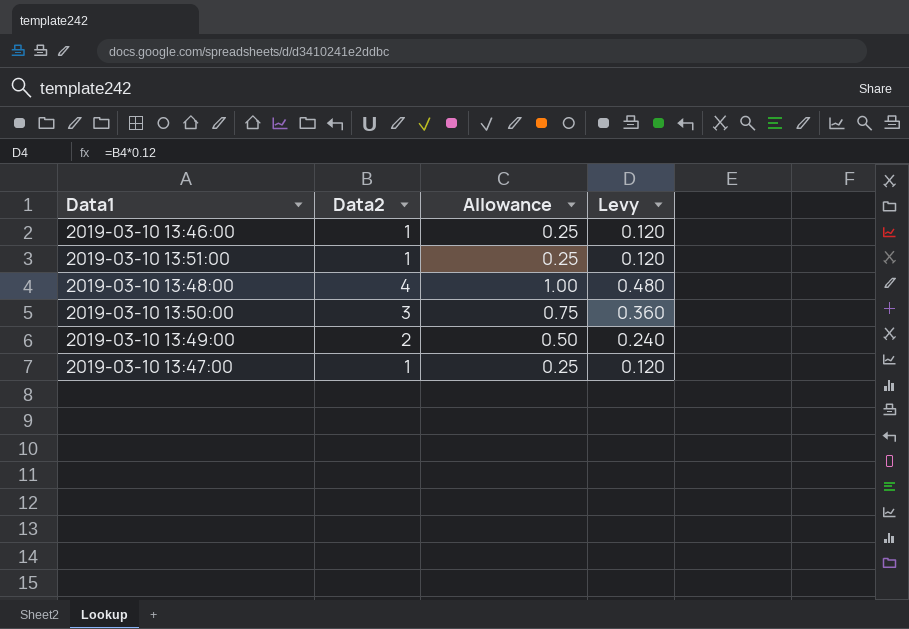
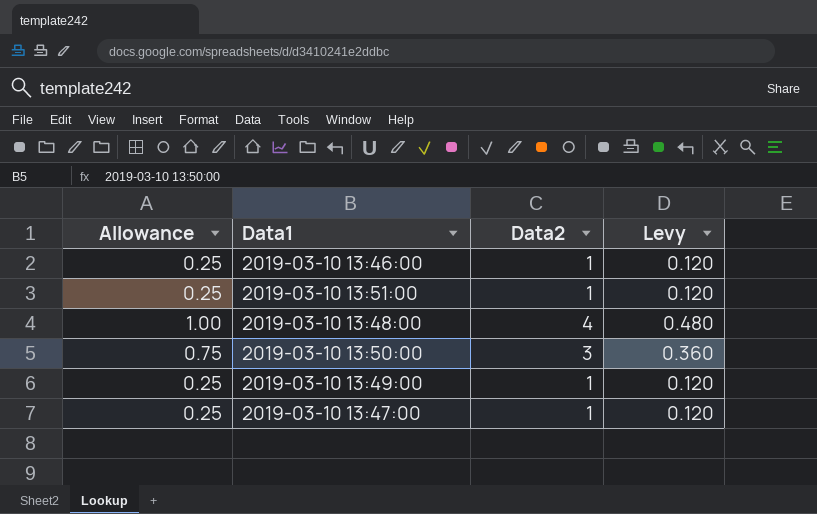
column Allowance | position: 3 -> 1
2019-03-10 13:49:00 | Allowance: 0.50 -> 0.25
2019-03-10 13:49:00 | Data2: 2 -> 1
2019-03-10 13:49:00 | Levy: 0.240 -> 0.120

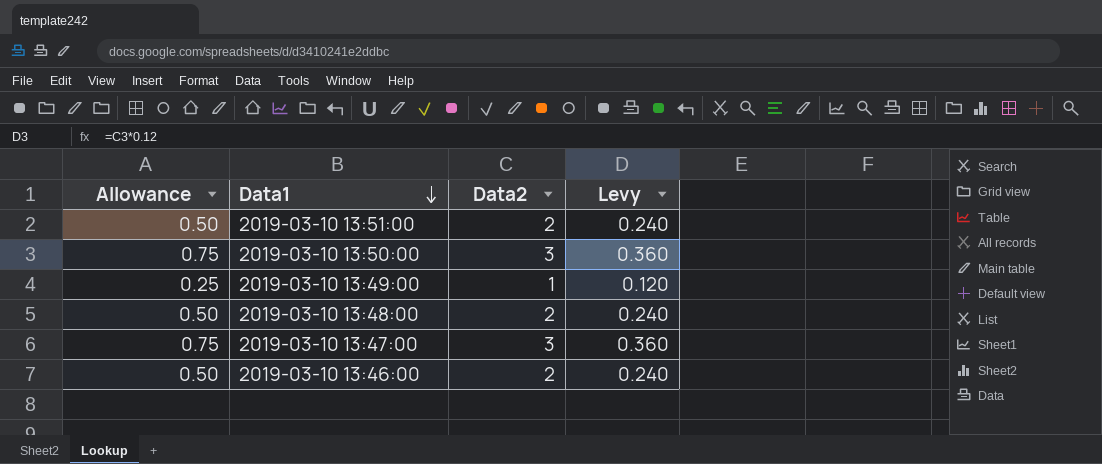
row order: none -> Data1 descending
2019-03-10 13:51:00 | Allowance: 0.25 -> 0.50
2019-03-10 13:51:00 | Data2: 1 -> 2
2019-03-10 13:51:00 | Levy: 0.120 -> 0.240
2019-03-10 13:48:00 | Allowance: 1.00 -> 0.50
2019-03-10 13:48:00 | Data2: 4 -> 2
2019-03-10 13:48:00 | Levy: 0.480 -> 0.240
2019-03-10 13:47:00 | Allowance: 0.25 -> 0.75
2019-03-10 13:47:00 | Data2: 1 -> 3
2019-03-10 13:47:00 | Levy: 0.120 -> 0.360
2019-03-10 13:46:00 | Allowance: 0.25 -> 0.50
2019-03-10 13:46:00 | Data2: 1 -> 2
2019-03-10 13:46:00 | Levy: 0.120 -> 0.240

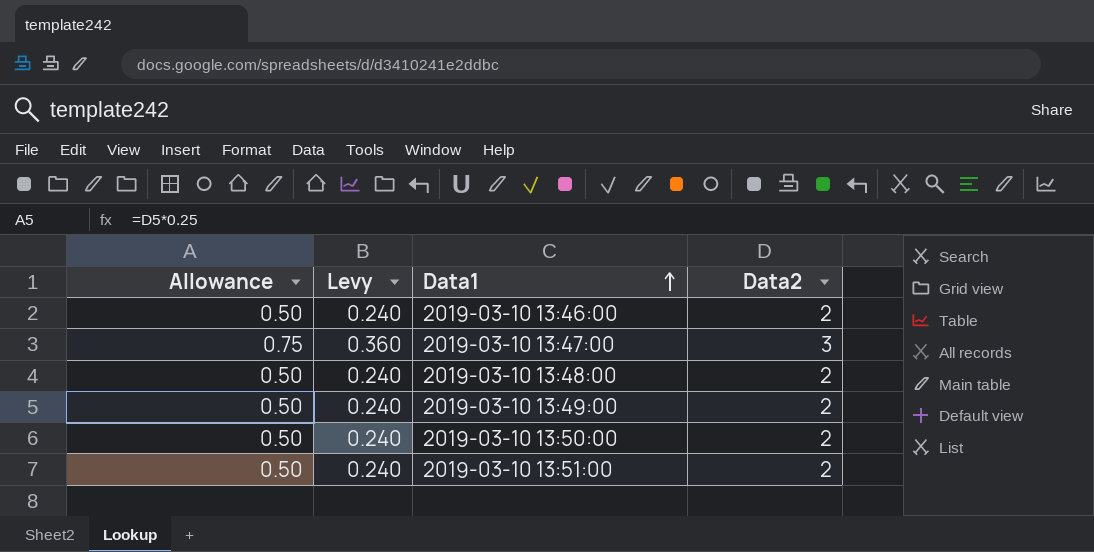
row order: Data1 descending -> Data1 ascending
column Levy | position: 4 -> 2
2019-03-10 13:49:00 | Allowance: 0.25 -> 0.50
2019-03-10 13:49:00 | Levy: 0.120 -> 0.240
2019-03-10 13:49:00 | Data2: 1 -> 2
2019-03-10 13:50:00 | Allowance: 0.75 -> 0.50
2019-03-10 13:50:00 | Levy: 0.360 -> 0.240
2019-03-10 13:50:00 | Data2: 3 -> 2

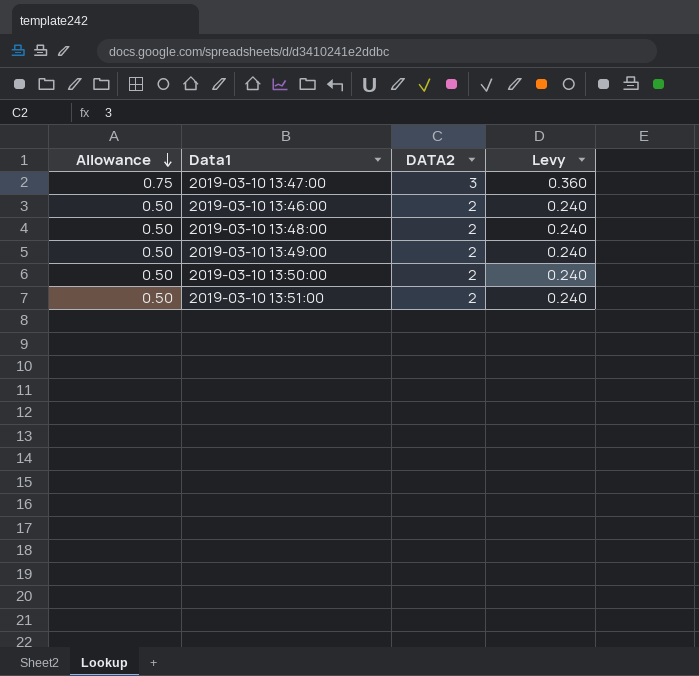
row order: Data1 ascending -> Allowance descending
column name: Data2 -> DATA2
column Levy | position: 2 -> 4

